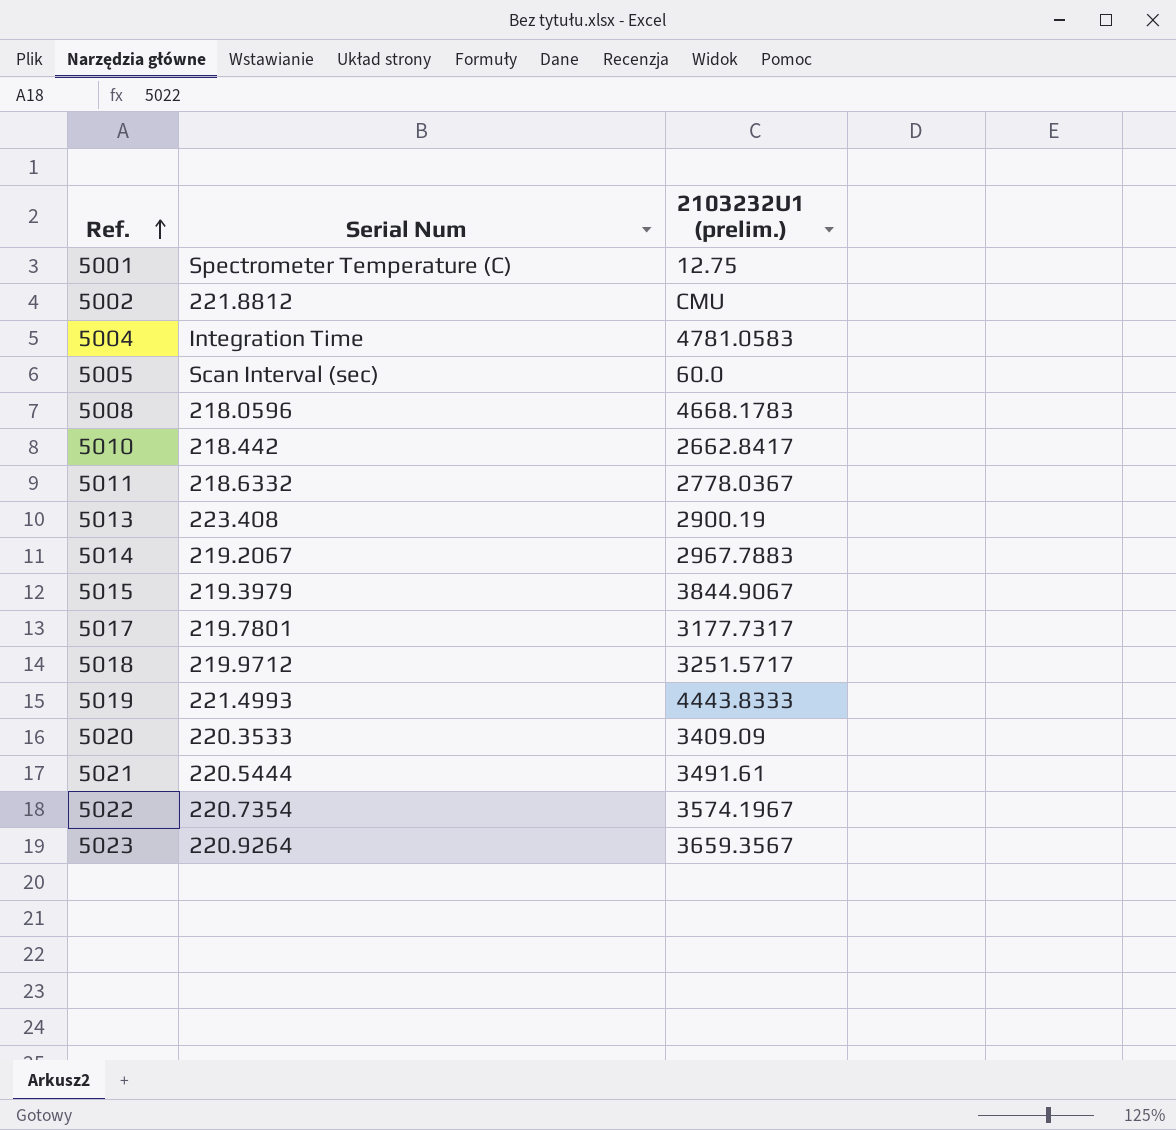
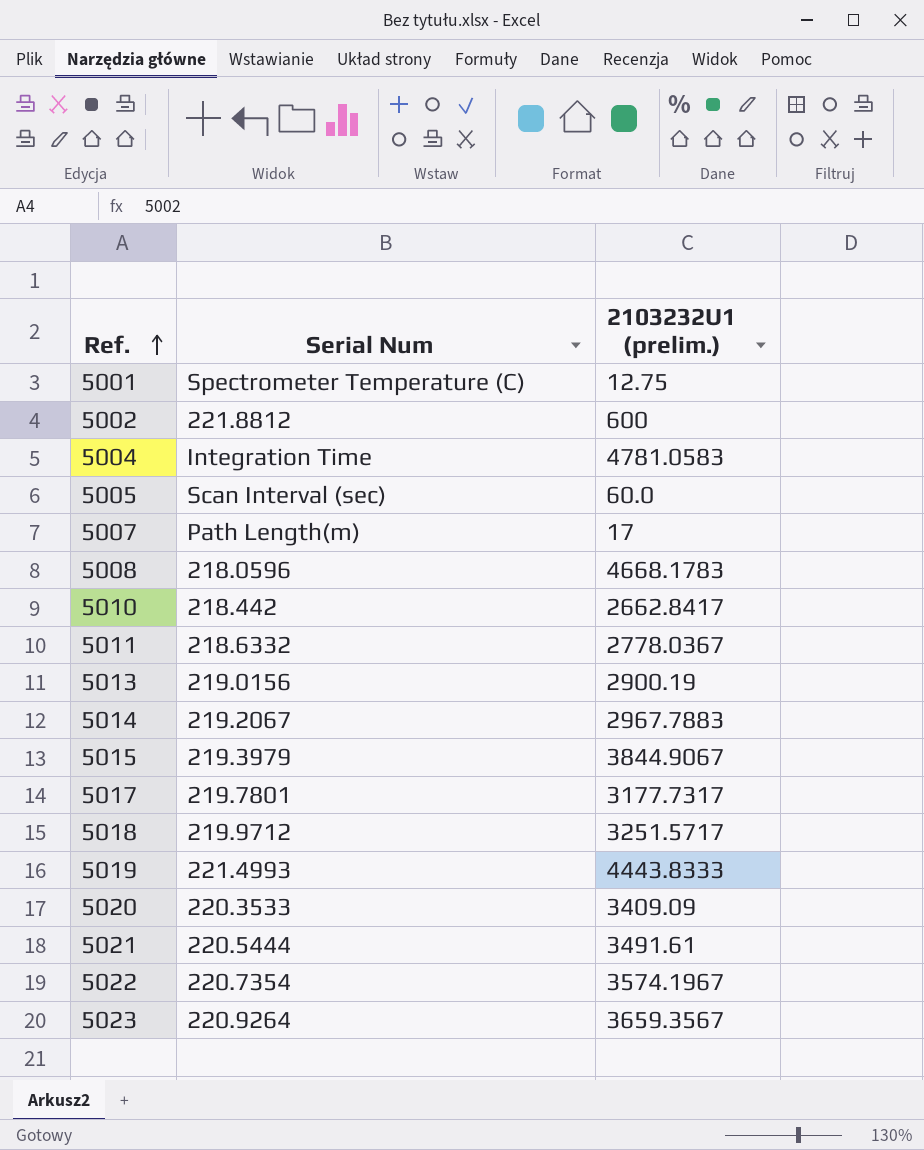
5002 | 2103232U1 (prelim.): CMU -> 600
row 5007: none -> Path Length(m) | 17
5013 | Serial Num: 223.408 -> 219.0156

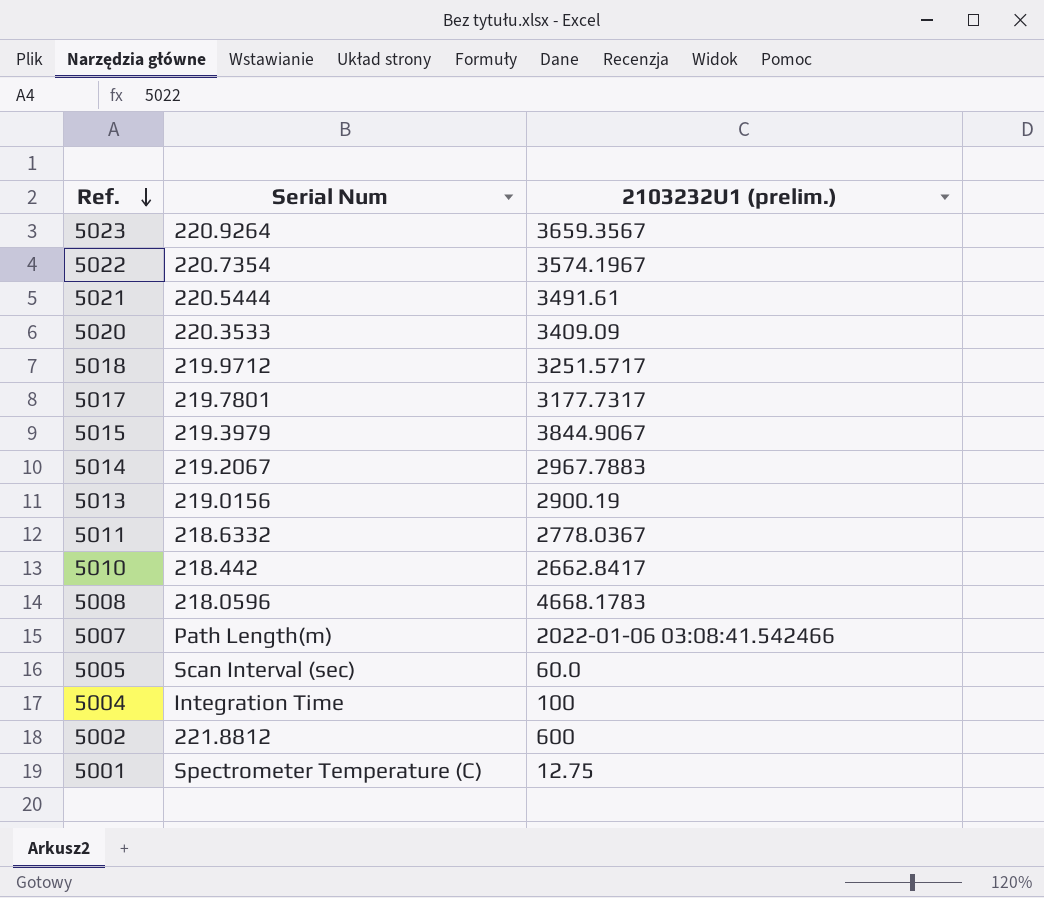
row order: Ref. ascending -> Ref. descending
row 5019: 221.4993 | 4443.8333 -> none
5007 | 2103232U1 (prelim.): 17 -> 2022-01-06 03:08:41.542466
5004 | 2103232U1 (prelim.): 4781.0583 -> 100

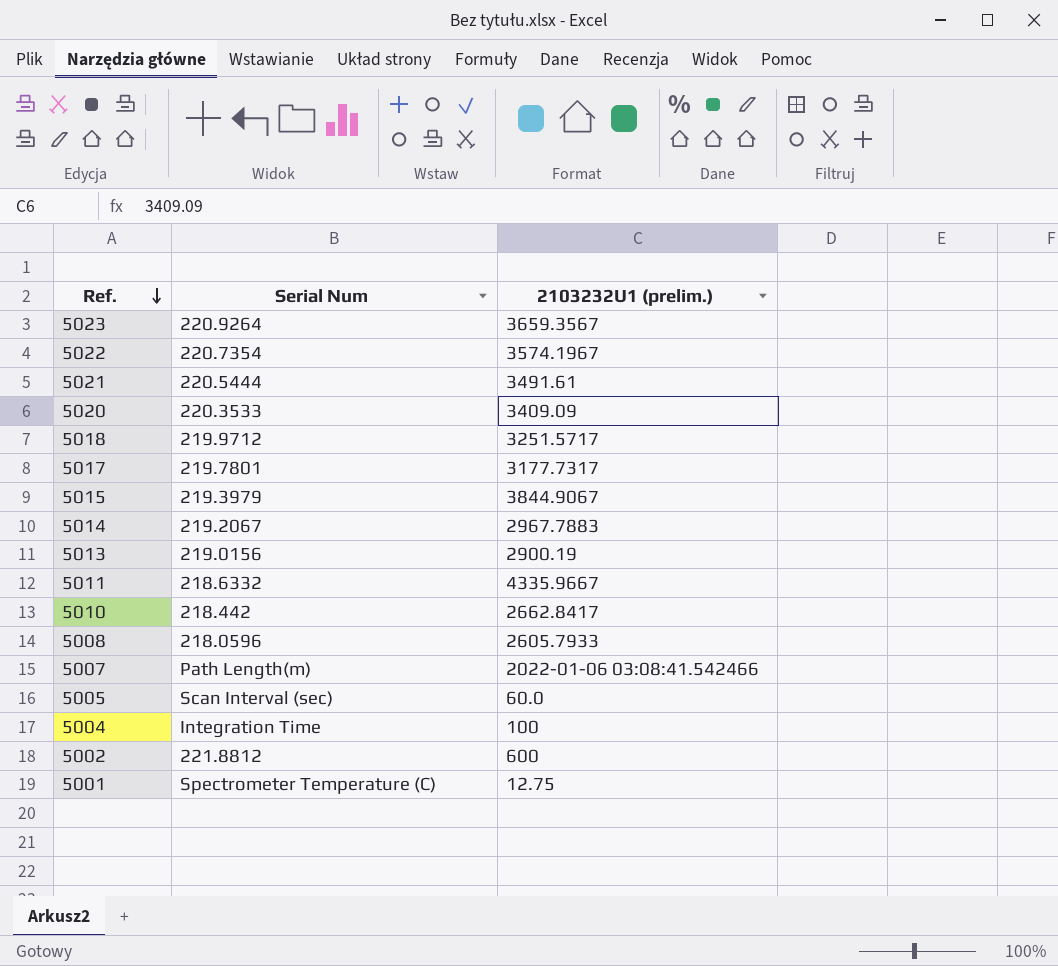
5011 | 2103232U1 (prelim.): 2778.0367 -> 4335.9667
5008 | 2103232U1 (prelim.): 4668.1783 -> 2605.7933

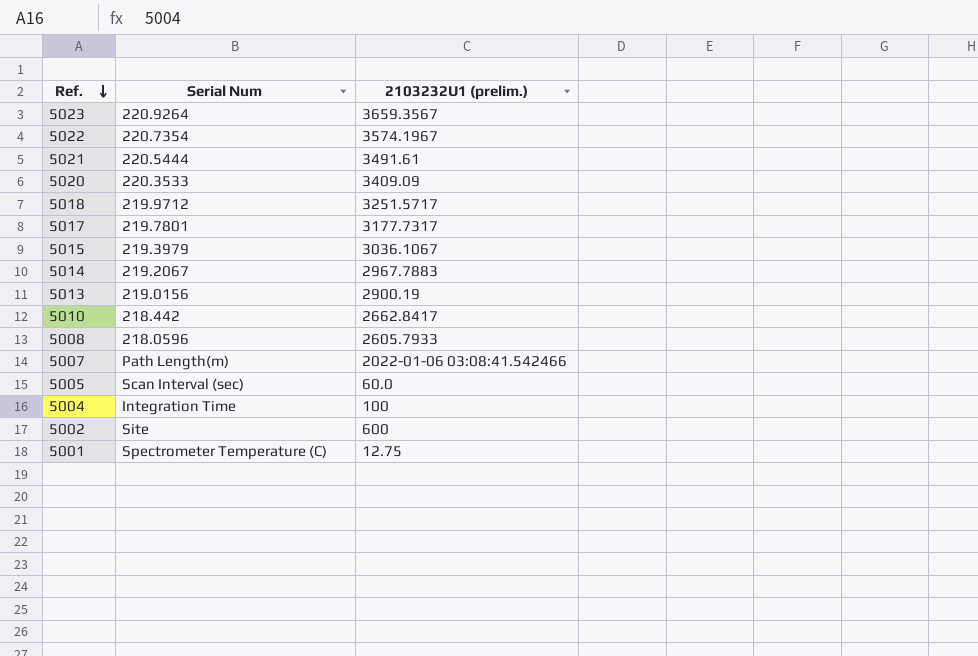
row 5011: 218.6332 | 4335.9667 -> none
5015 | 2103232U1 (prelim.): 3844.9067 -> 3036.1067
5002 | Serial Num: 221.8812 -> Site

